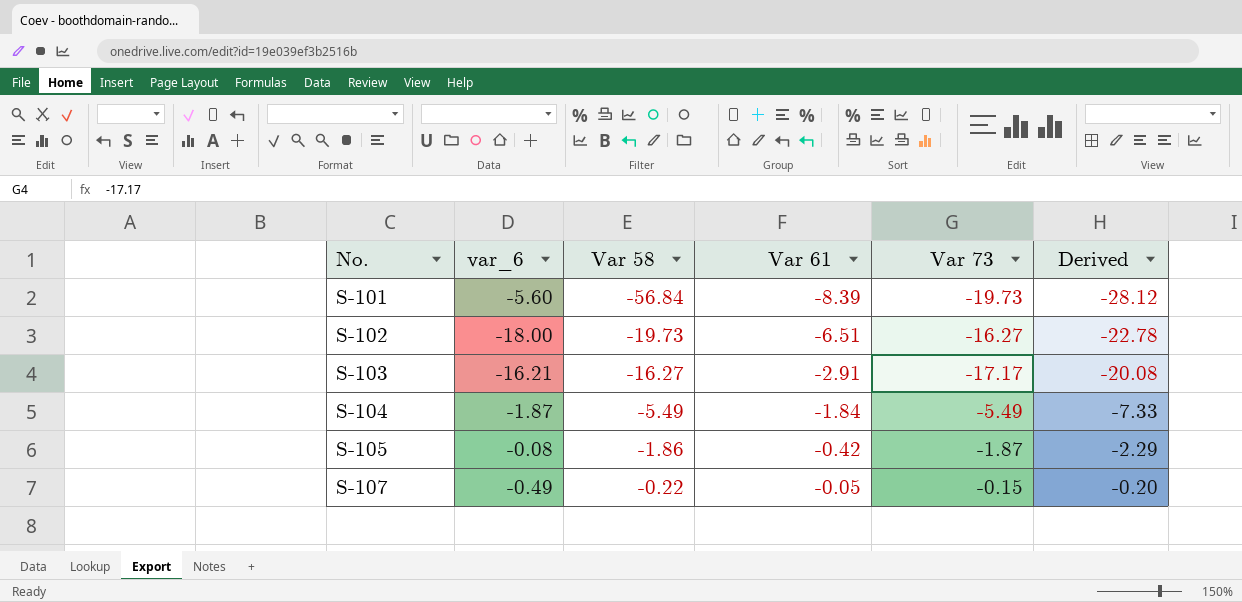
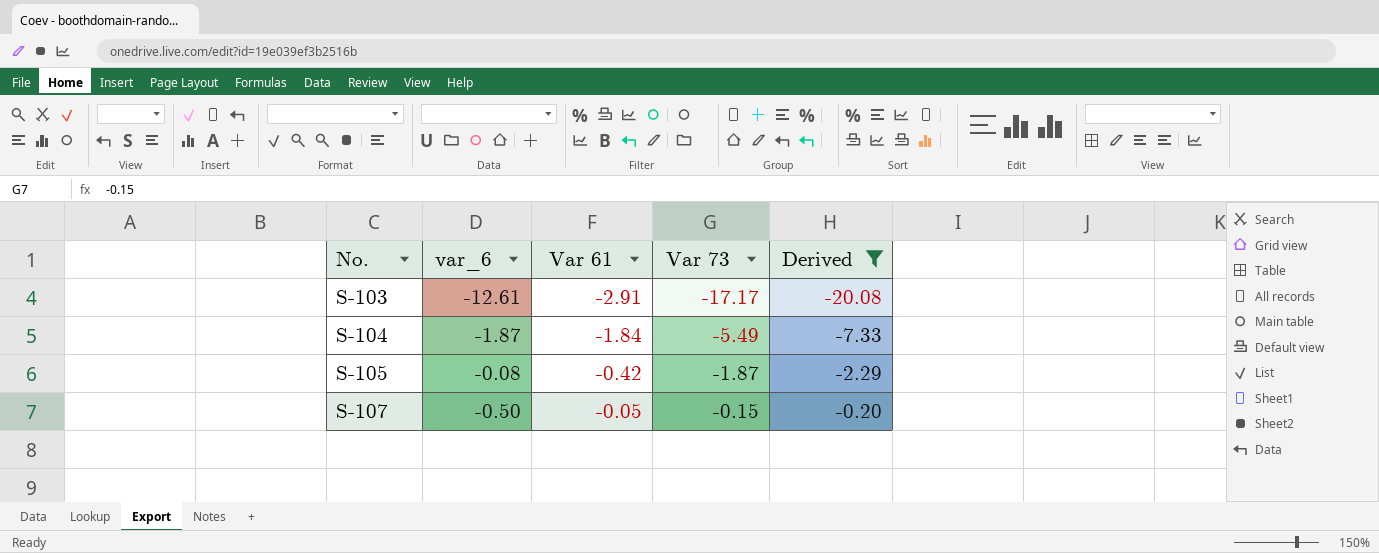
filter: none -> Derived >= -20.08
column Var 58 | position: 3 -> none
S-103 | var_6: -16.21 -> -12.61
S-107 | var_6: -0.49 -> -0.50

